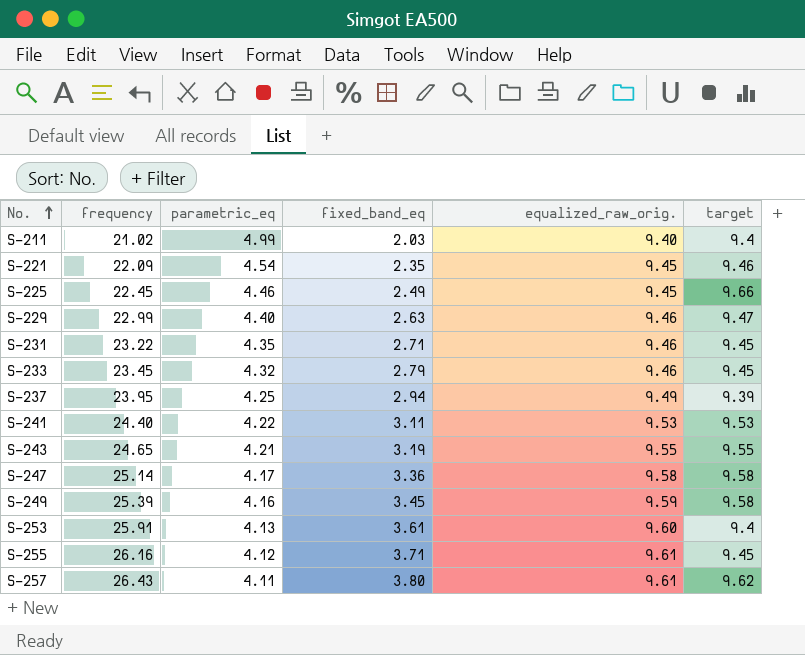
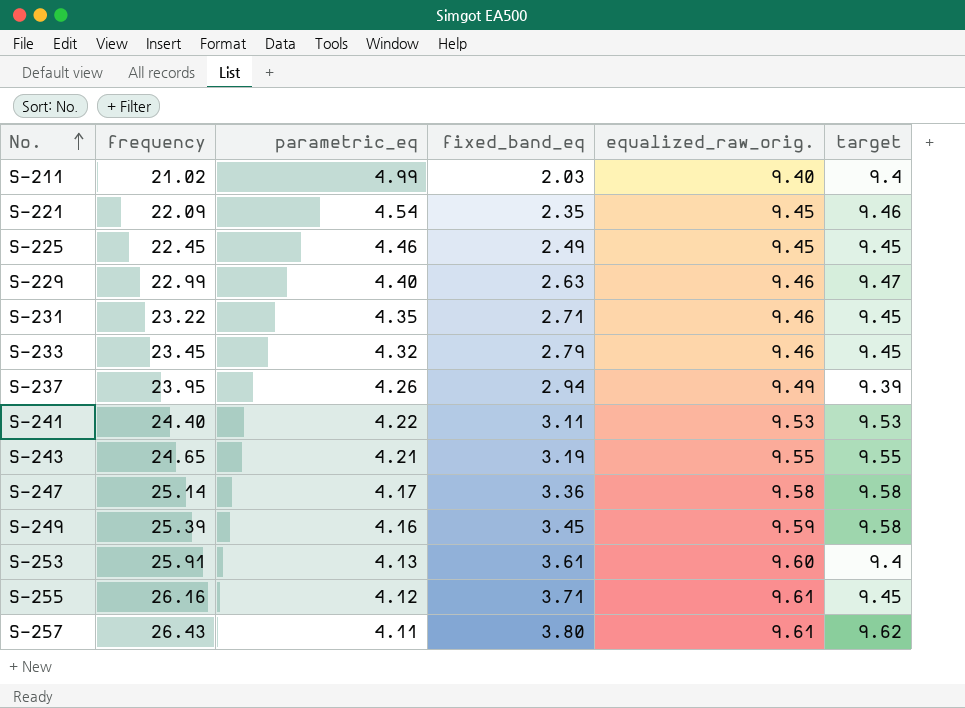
S-225 | target: 9.66 -> 9.45
S-237 | parametric_eq: 4.25 -> 4.26

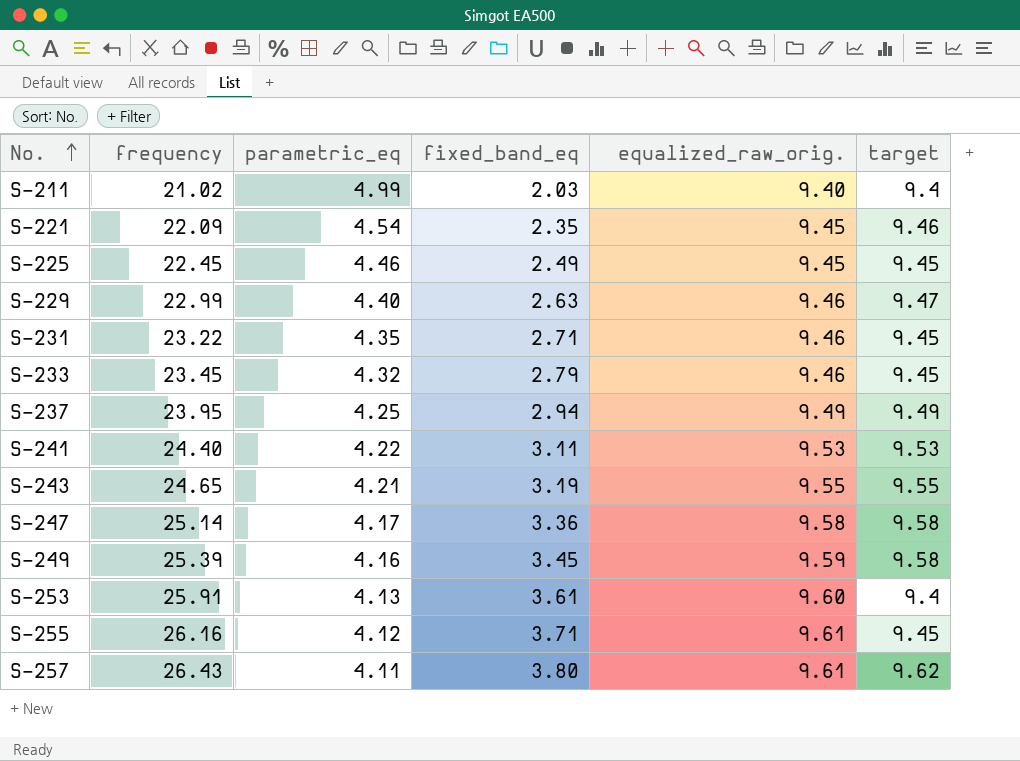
S-237 | parametric_eq: 4.26 -> 4.25
S-237 | target: 9.39 -> 9.49

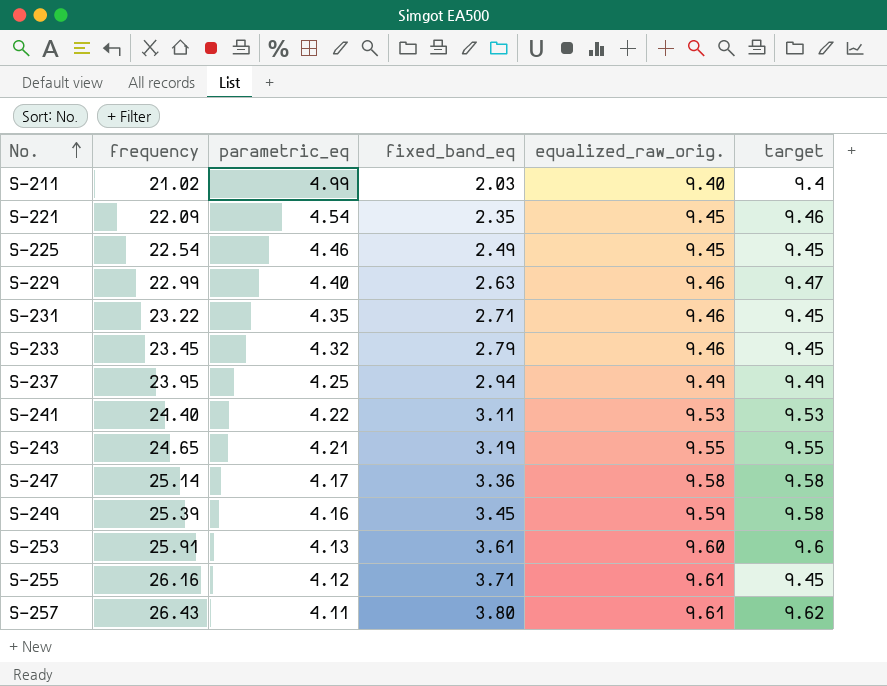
S-225 | frequency: 22.45 -> 22.54
S-253 | target: 9.4 -> 9.6

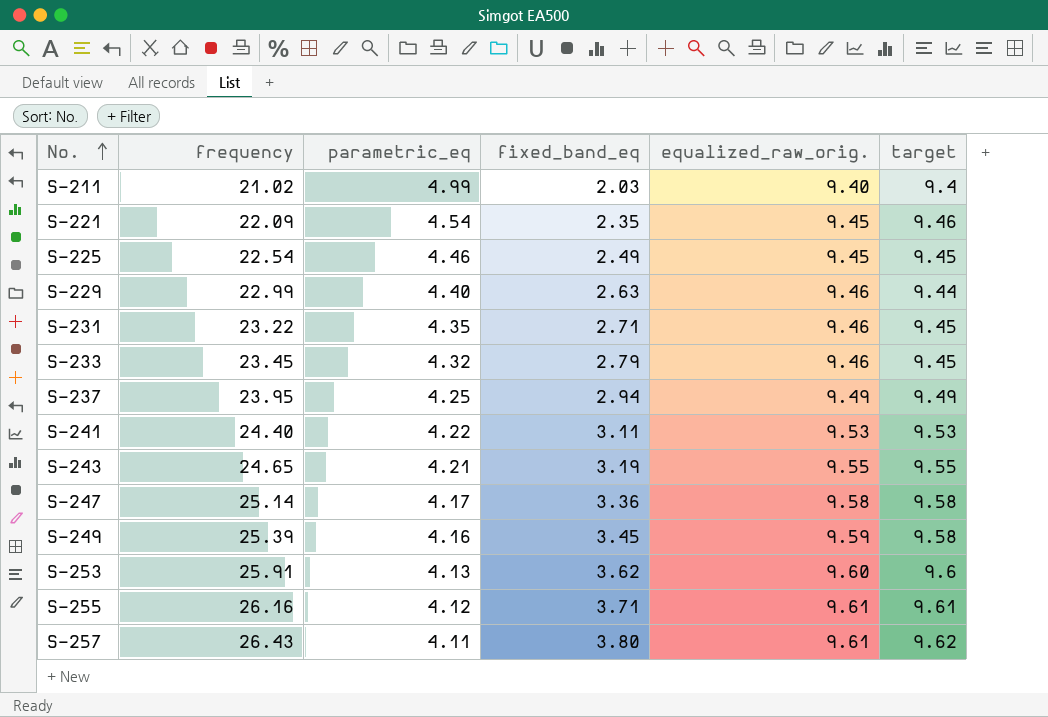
S-229 | target: 9.47 -> 9.44
S-253 | fixed_band_eq: 3.61 -> 3.62
S-255 | target: 9.45 -> 9.61

